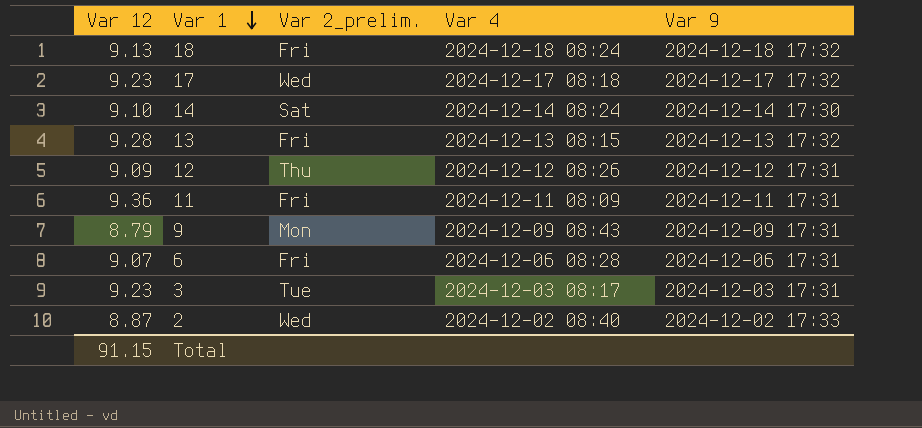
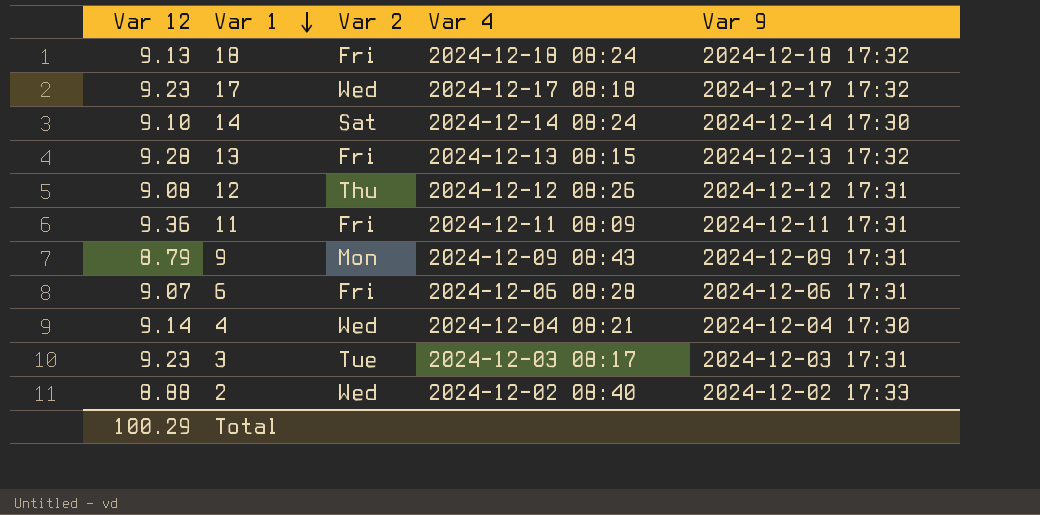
column name: Var 2_prelim. -> Var 2
12 | Var 12: 9.09 -> 9.08
row 4: none -> 9.14 | Wed | 2024-12-04 08:21 | 2024-12-04 17:30
2 | Var 12: 8.87 -> 8.88
Total | Var 12: 91.15 -> 100.29

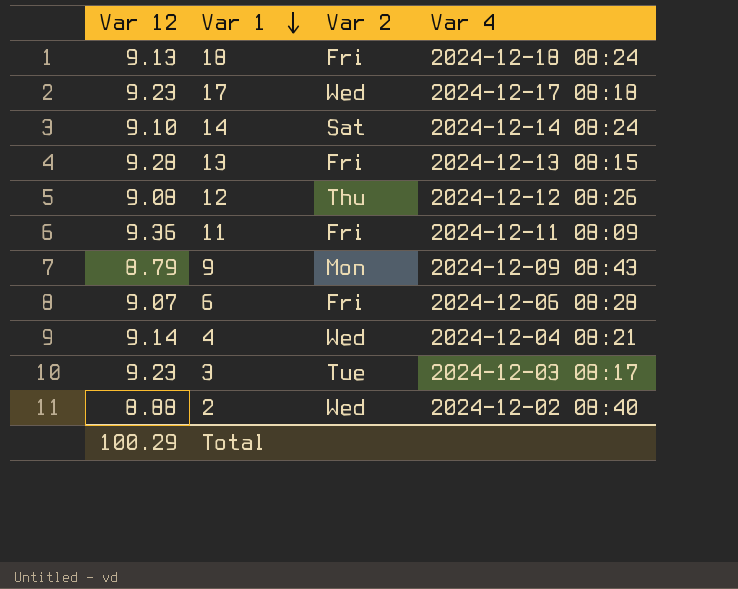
column Var 9 | position: 5 -> none

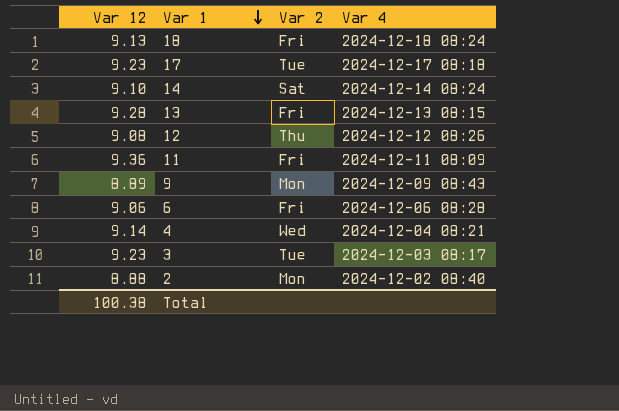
17 | Var 2: Wed -> Tue
9 | Var 12: 8.79 -> 8.89
6 | Var 12: 9.07 -> 9.06
2 | Var 2: Wed -> Mon
Total | Var 12: 100.29 -> 100.38

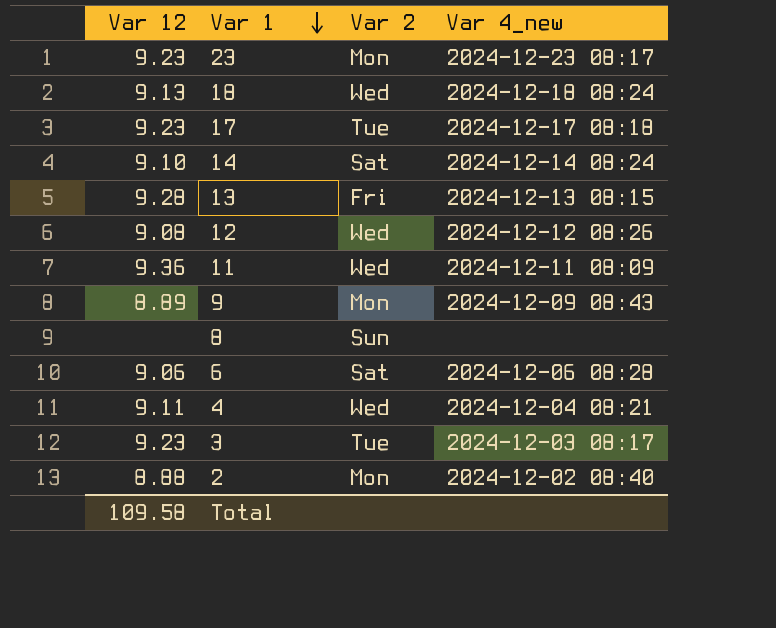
column name: Var 4 -> Var 4_new
row 23: none -> 9.23 | Mon | 2024-12-23 08:17
18 | Var 2: Fri -> Wed
12 | Var 2: Thu -> Wed
11 | Var 2: Fri -> Wed
row 8: none -> none | Sun | none
6 | Var 2: Fri -> Sat
4 | Var 12: 9.14 -> 9.11
Total | Var 12: 100.38 -> 109.58

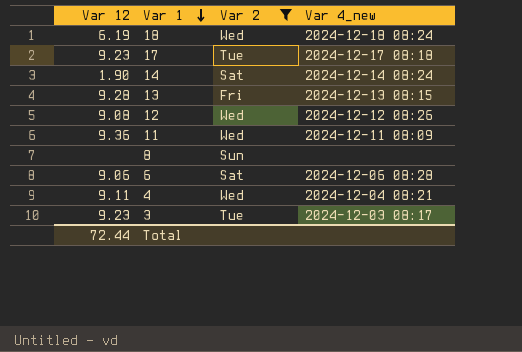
filter: none -> Var 2 != Mon
18 | Var 12: 9.13 -> 6.19
14 | Var 12: 9.10 -> 1.90
Total | Var 12: 109.58 -> 72.44

